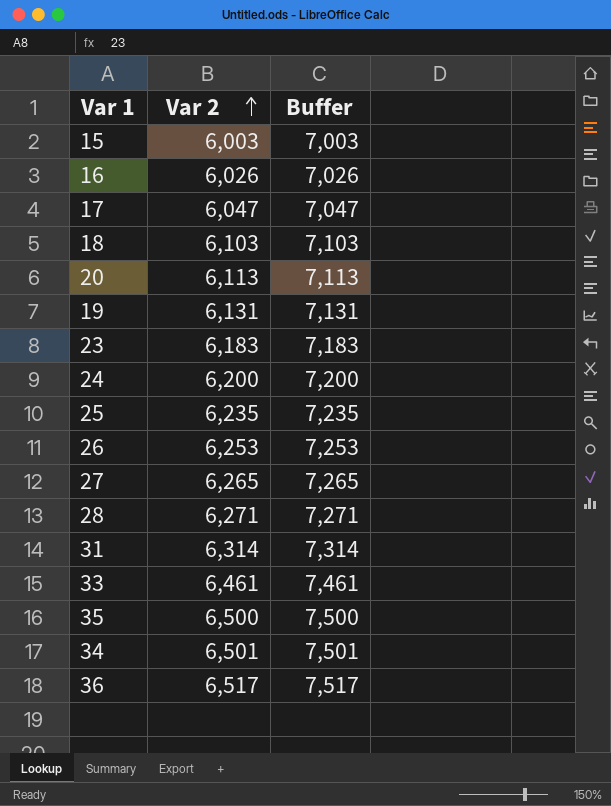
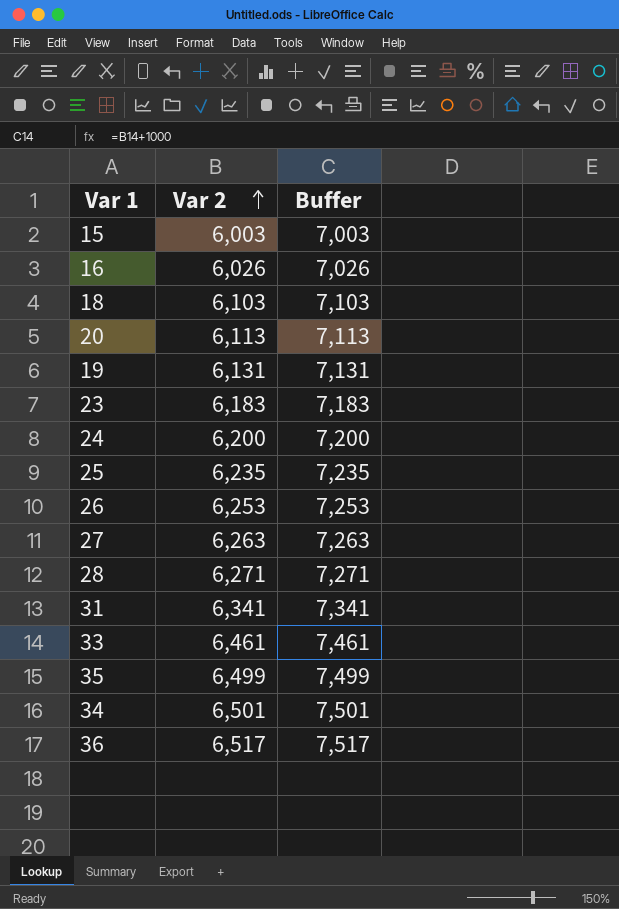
row 17: 6,047 | 7,047 -> none
27 | Var 2: 6,265 -> 6,263
27 | Buffer: 7,265 -> 7,263
31 | Var 2: 6,314 -> 6,341
31 | Buffer: 7,314 -> 7,341
35 | Var 2: 6,500 -> 6,499
35 | Buffer: 7,500 -> 7,499

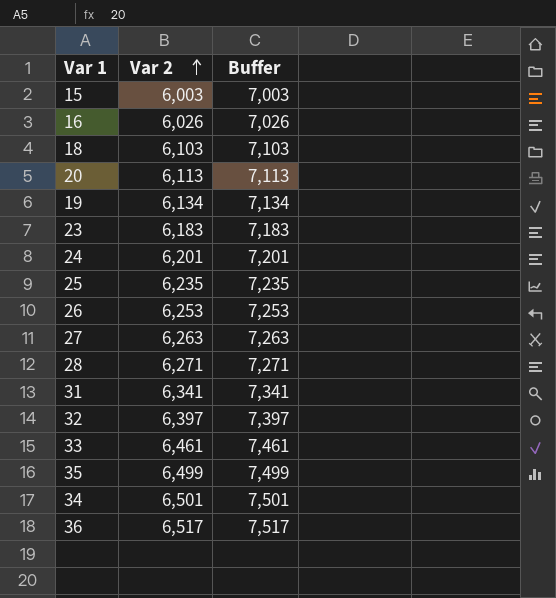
19 | Var 2: 6,131 -> 6,134
19 | Buffer: 7,131 -> 7,134
24 | Var 2: 6,200 -> 6,201
24 | Buffer: 7,200 -> 7,201
row 32: none -> 6,397 | 7,397

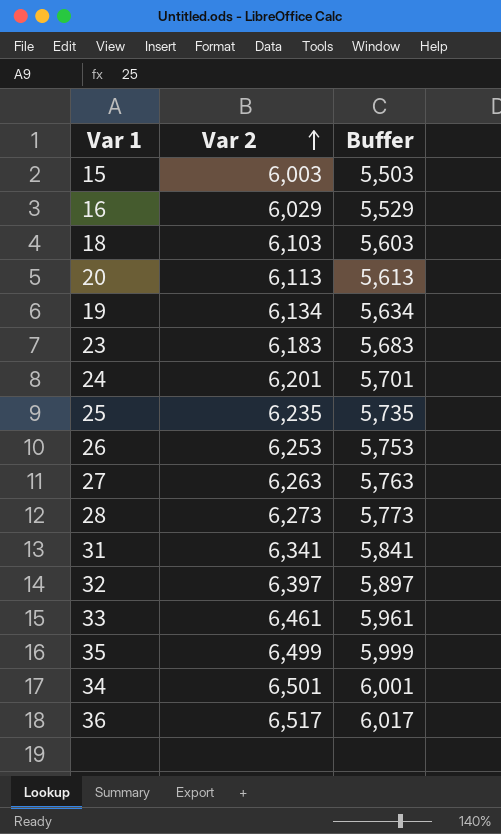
column Buffer | formula: [Var 2] + 1000 -> [Var 2] - 500
16 | Var 2: 6,026 -> 6,029
28 | Var 2: 6,271 -> 6,273

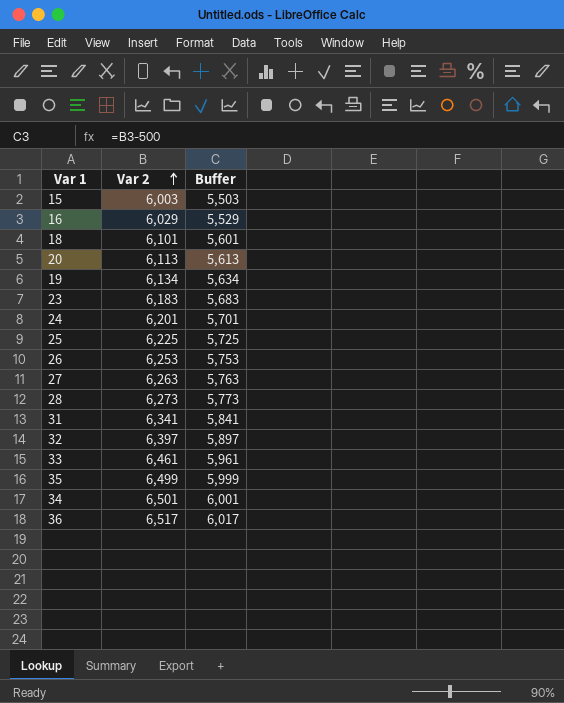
18 | Var 2: 6,103 -> 6,101
18 | Buffer: 5,603 -> 5,601
25 | Var 2: 6,235 -> 6,225
25 | Buffer: 5,735 -> 5,725

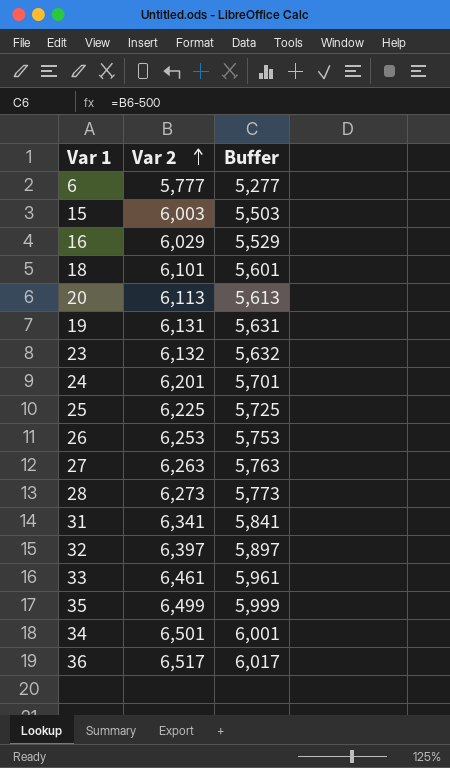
row 6: none -> 5,777 | 5,277
19 | Var 2: 6,134 -> 6,131
19 | Buffer: 5,634 -> 5,631
23 | Var 2: 6,183 -> 6,132
23 | Buffer: 5,683 -> 5,632

